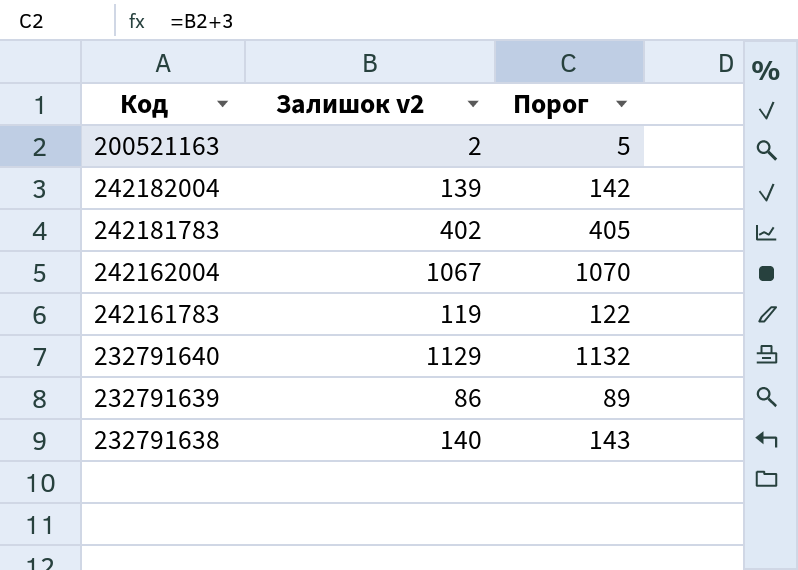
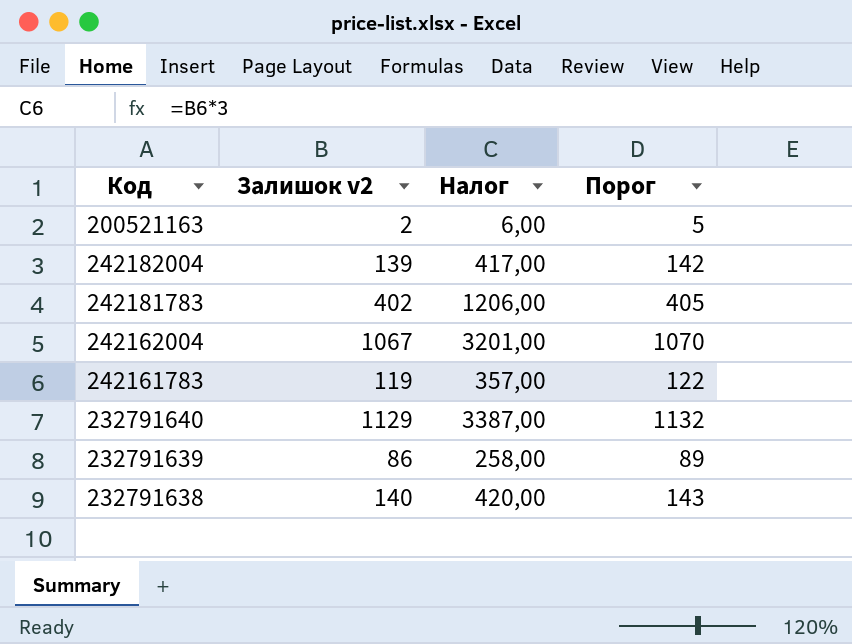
column Налог | formula: none -> [Залишок v2] * 3

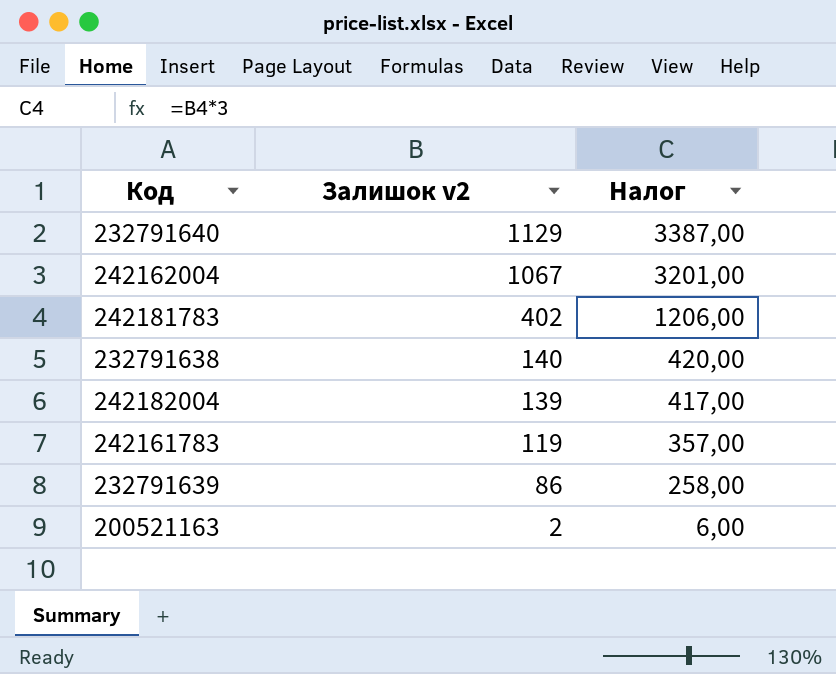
row order: none -> Залишок v2 descending
column Порог | formula: [Залишок v2] + 3 -> none

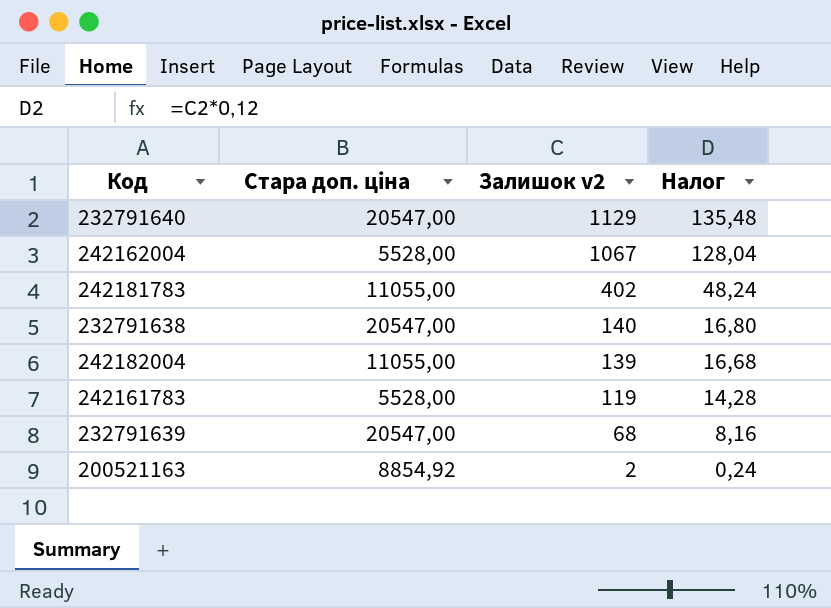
column Стара доп. ціна | position: none -> 2
column Налог | formula: [Залишок v2] * 3 -> [Залишок v2] * 0,12
232791639 | Залишок v2: 86 -> 68

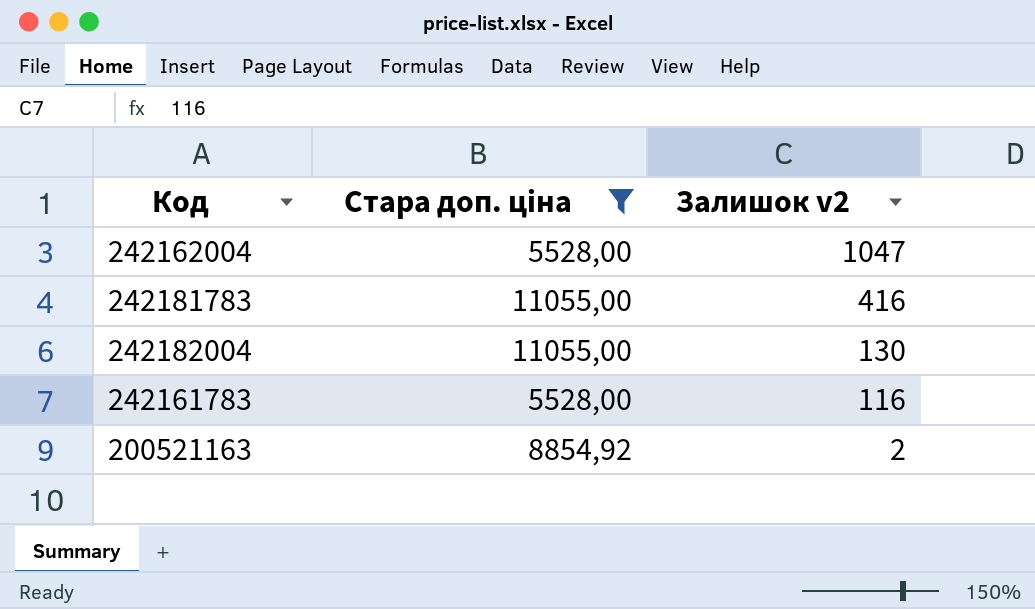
filter: none -> Стара доп. ціна != 20547,00
column Налог | formula: [Залишок v2] * 0,12 -> none
242162004 | Залишок v2: 1067 -> 1047
242181783 | Залишок v2: 402 -> 416
242182004 | Залишок v2: 139 -> 130
242161783 | Залишок v2: 119 -> 116

